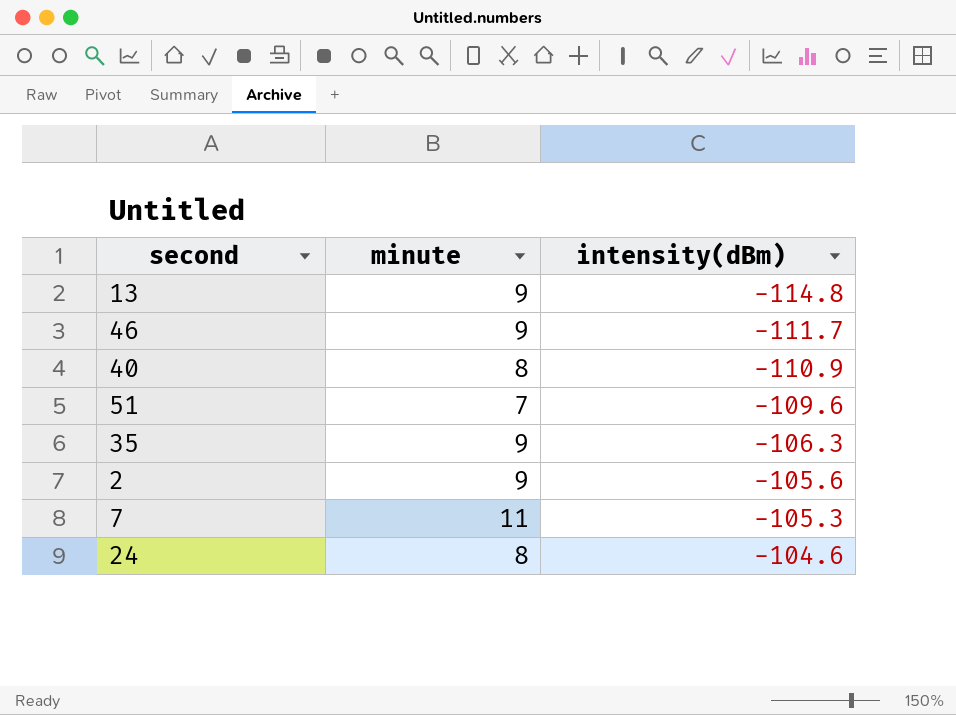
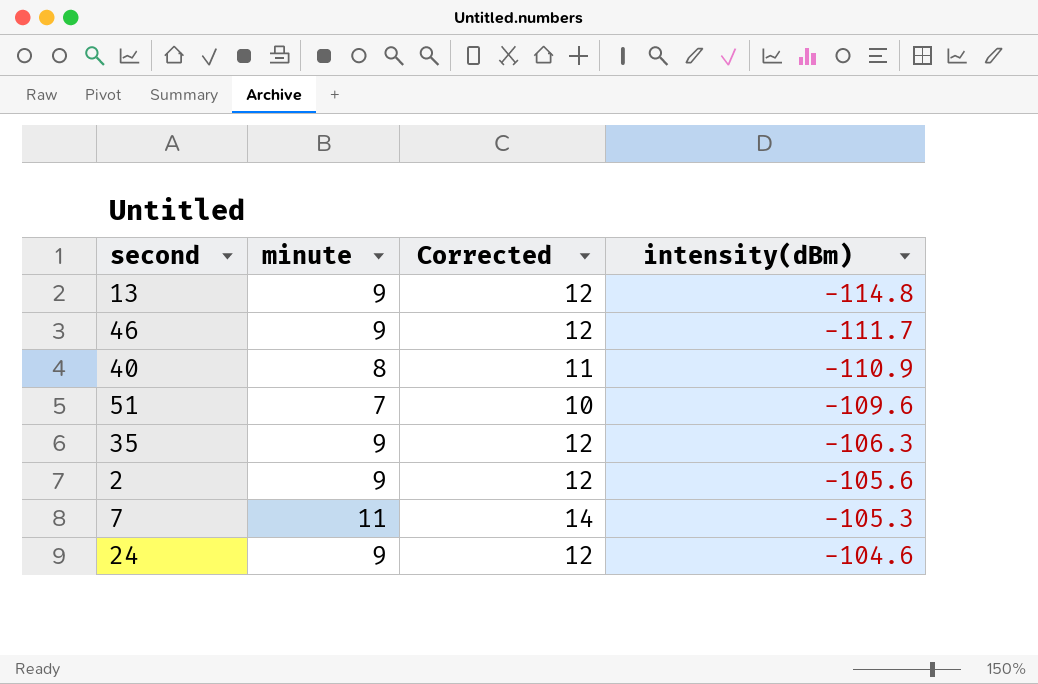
column Corrected | formula: none -> [minute] + 3
24 | minute: 8 -> 9

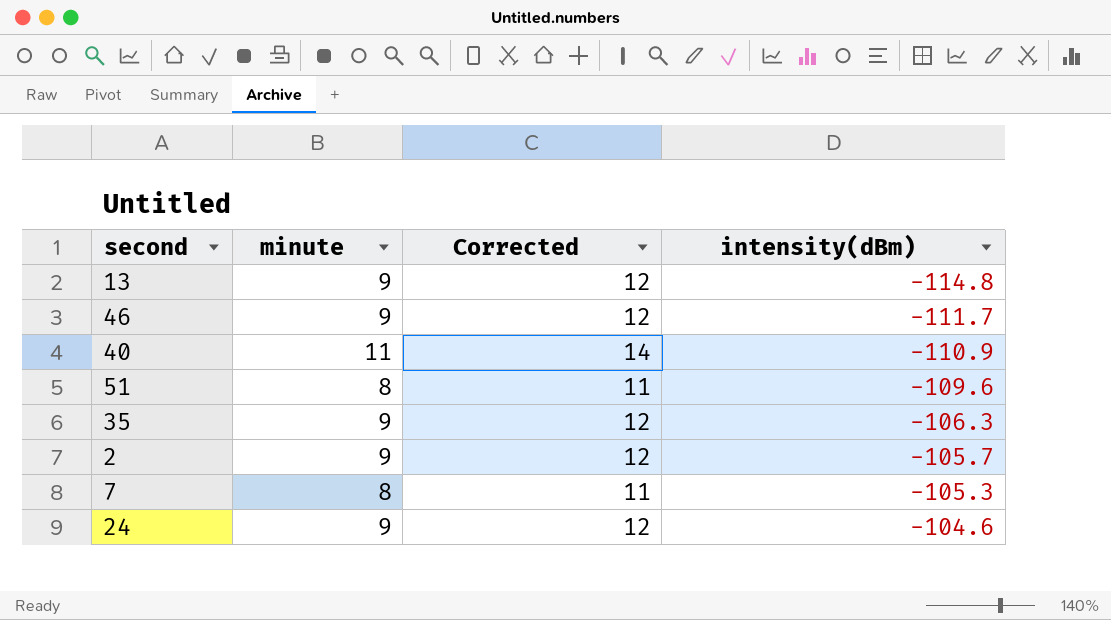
40 | minute: 8 -> 11
40 | Corrected: 11 -> 14
51 | minute: 7 -> 8
51 | Corrected: 10 -> 11
2 | intensity(dBm): -105.6 -> -105.7
7 | minute: 11 -> 8
7 | Corrected: 14 -> 11

